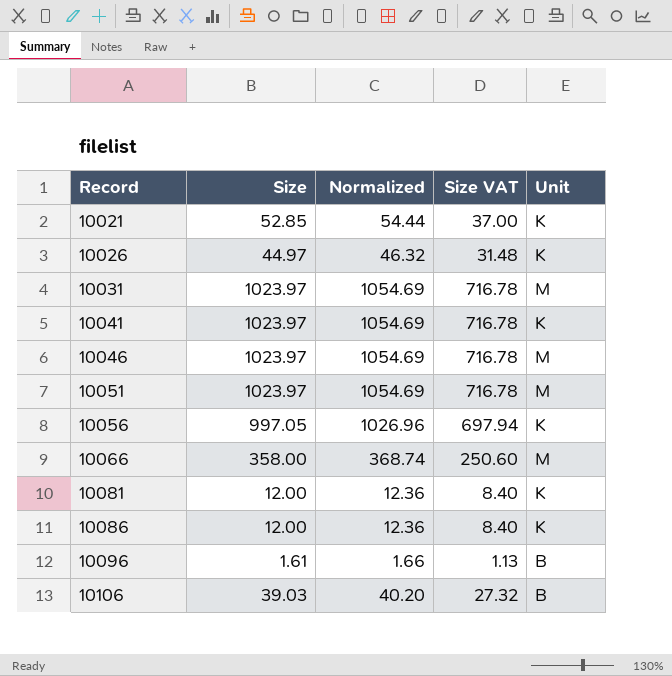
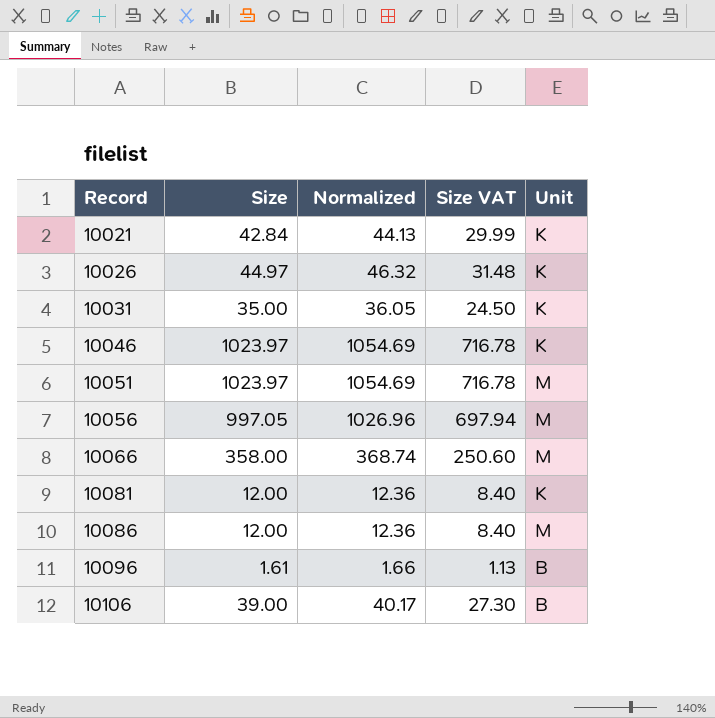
row 10041: 1023.97 | 1054.69 | 716.78 | K -> none
10021 | Size: 52.85 -> 42.84
10021 | Normalized: 54.44 -> 44.13
10021 | Size VAT: 37.00 -> 29.99
10031 | Size: 1023.97 -> 35.00
10031 | Normalized: 1054.69 -> 36.05
10031 | Size VAT: 716.78 -> 24.50
10031 | Unit: M -> K
10046 | Unit: M -> K
10056 | Unit: K -> M
10086 | Unit: K -> M
10106 | Size: 39.03 -> 39.00
10106 | Normalized: 40.20 -> 40.17
10106 | Size VAT: 27.32 -> 27.30

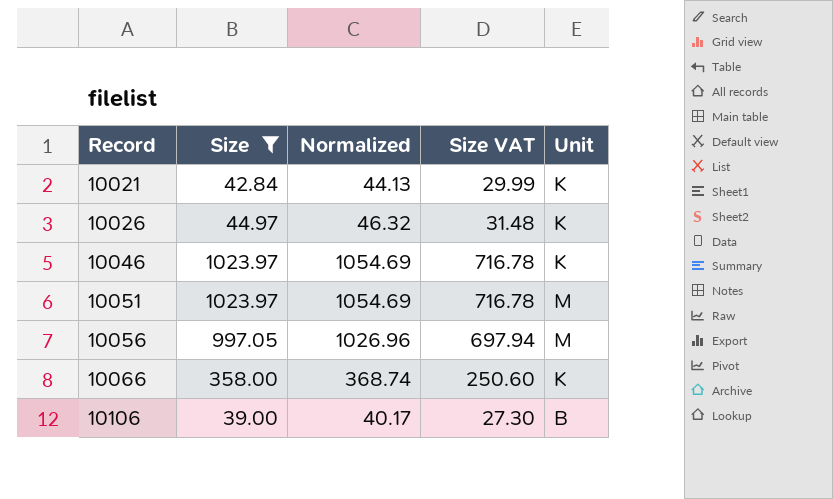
filter: none -> Size >= 39.00
10066 | Unit: M -> K

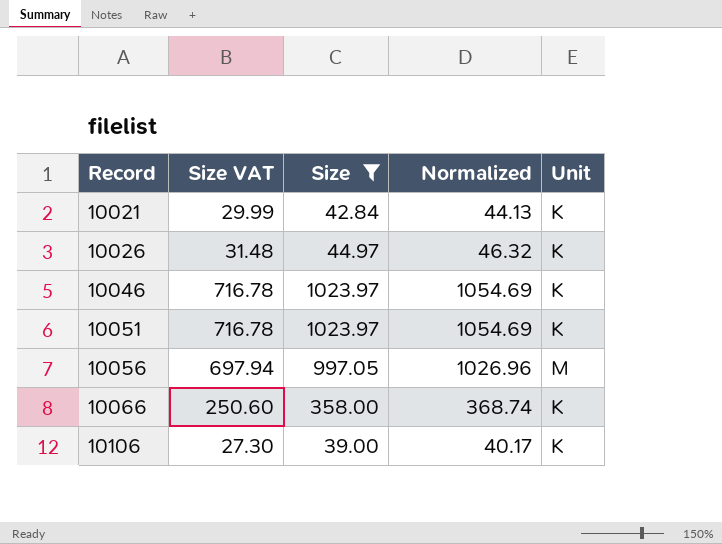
column Size VAT | position: 4 -> 2
10051 | Unit: M -> K
10106 | Unit: B -> K

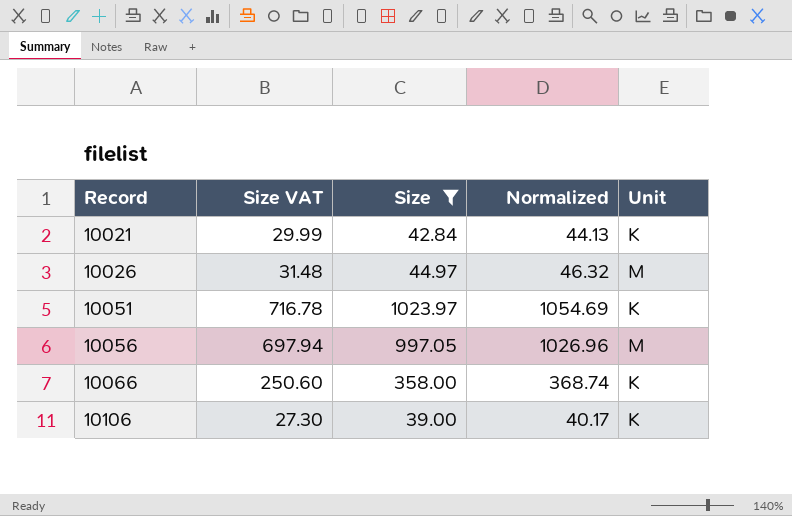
row 10046: 716.78 | 1023.97 | 1054.69 | K -> none
10026 | Unit: K -> M

